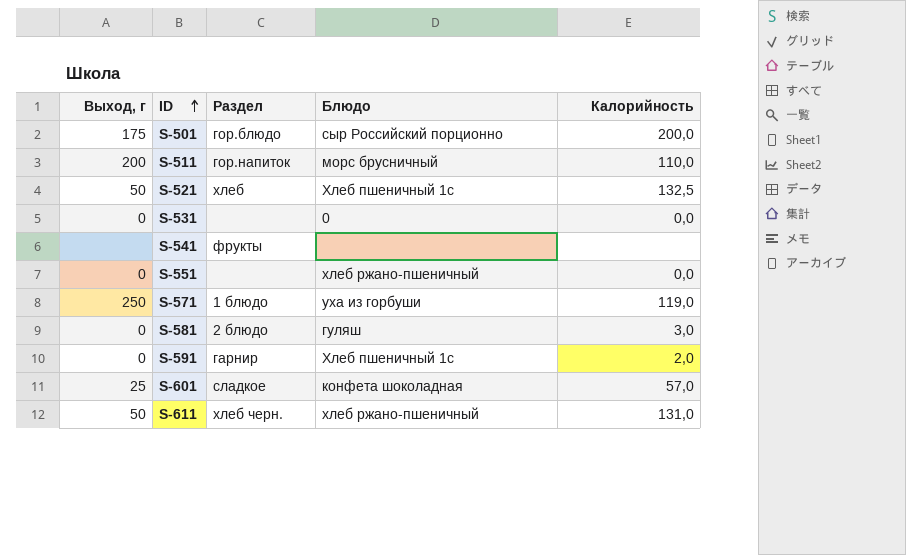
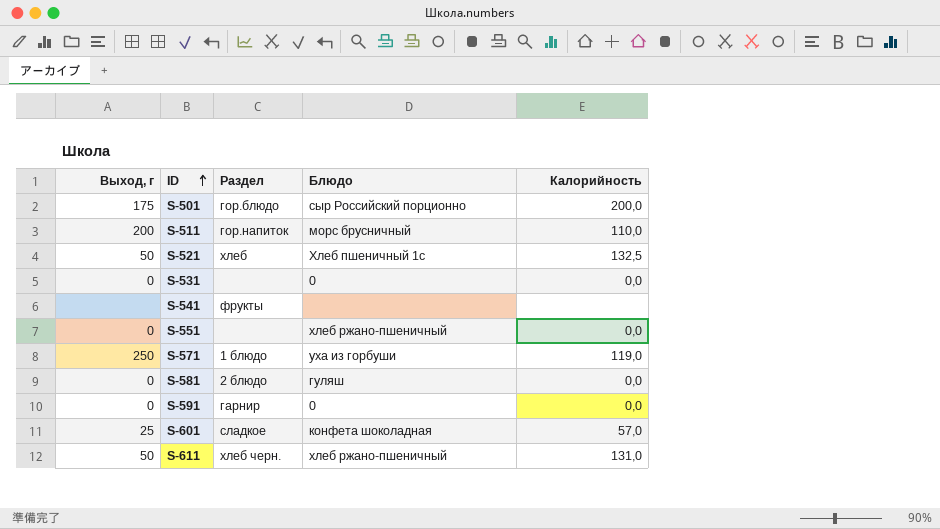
S-581 | Калорийность: 3,0 -> 0,0
S-591 | Блюдо: Хлеб пшеничный 1с -> 0
S-591 | Калорийность: 2,0 -> 0,0

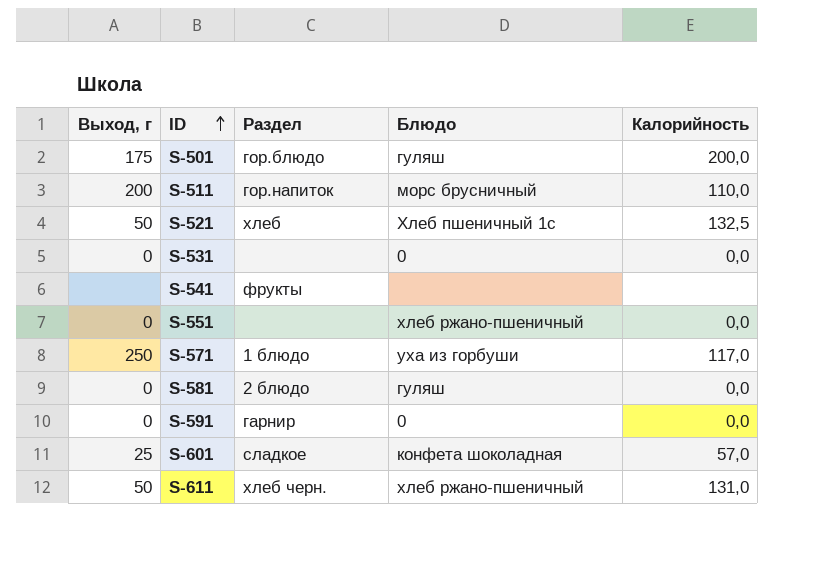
S-501 | Блюдо: сыр Российский порционно -> гуляш
S-571 | Калорийность: 119,0 -> 117,0

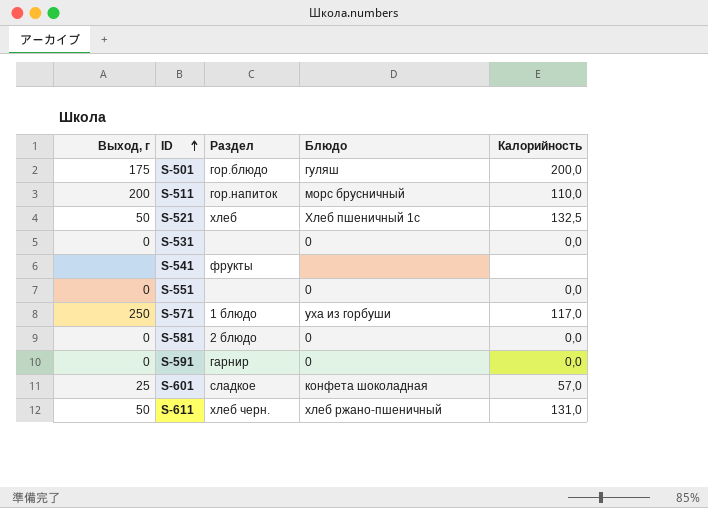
S-551 | Блюдо: хлеб ржано-пшеничный -> 0
S-581 | Блюдо: гуляш -> 0

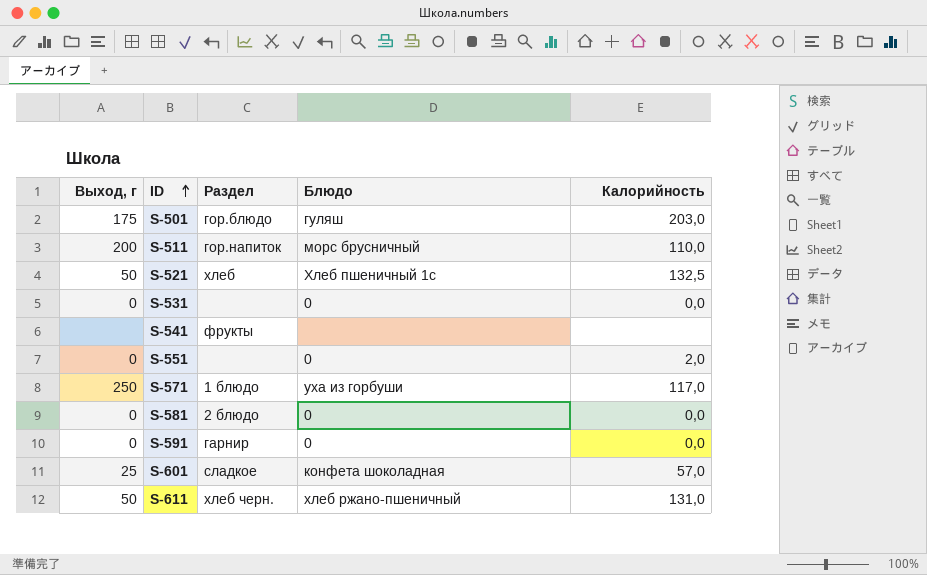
S-501 | Калорийность: 200,0 -> 203,0
S-551 | Калорийность: 0,0 -> 2,0

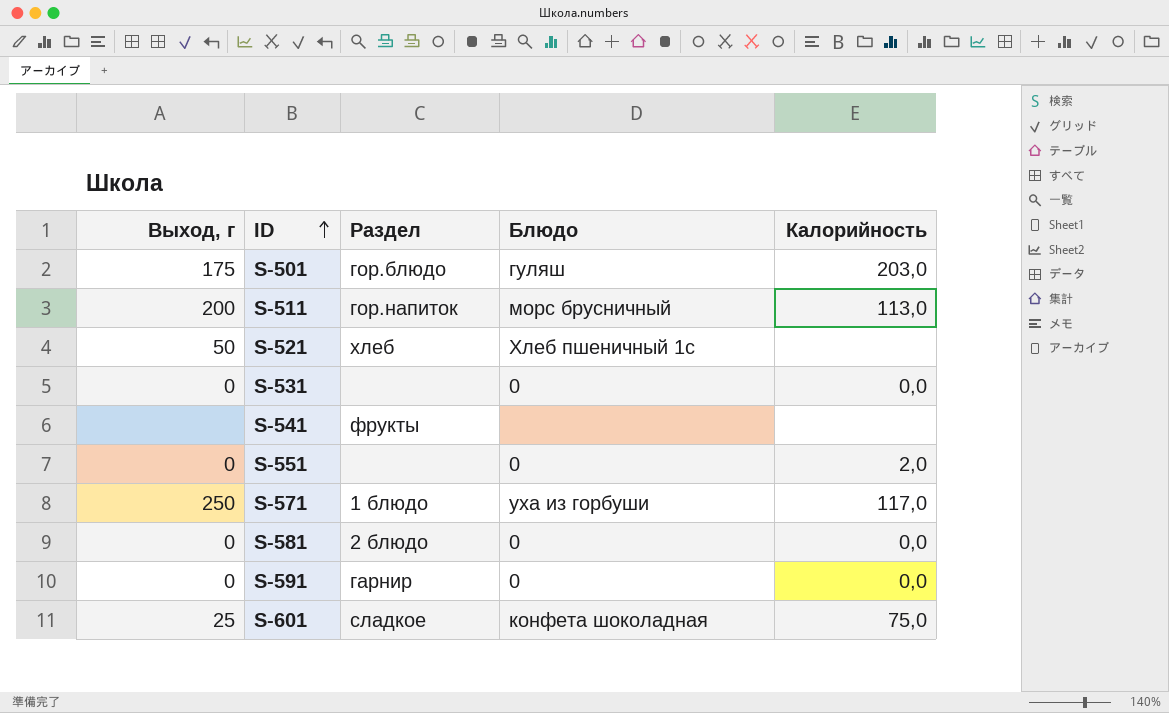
row S-611: 50 | хлеб черн. | хлеб ржано-пшеничный | 131,0 -> none
S-511 | Калорийность: 110,0 -> 113,0
S-521 | Калорийность: 132,5 -> none
S-601 | Калорийность: 57,0 -> 75,0

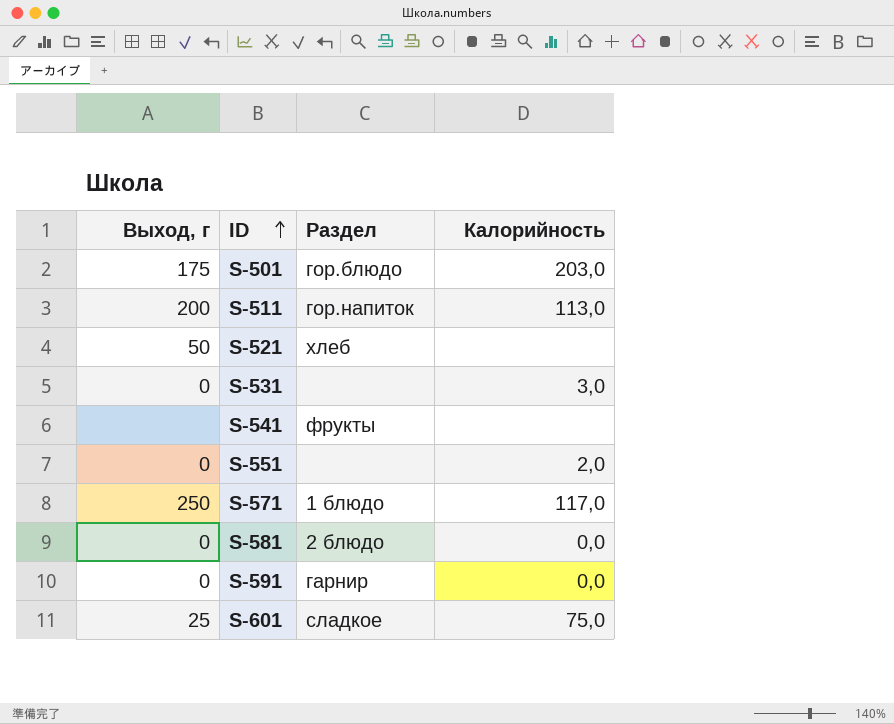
column Блюдо | position: 4 -> none
S-531 | Калорийность: 0,0 -> 3,0

